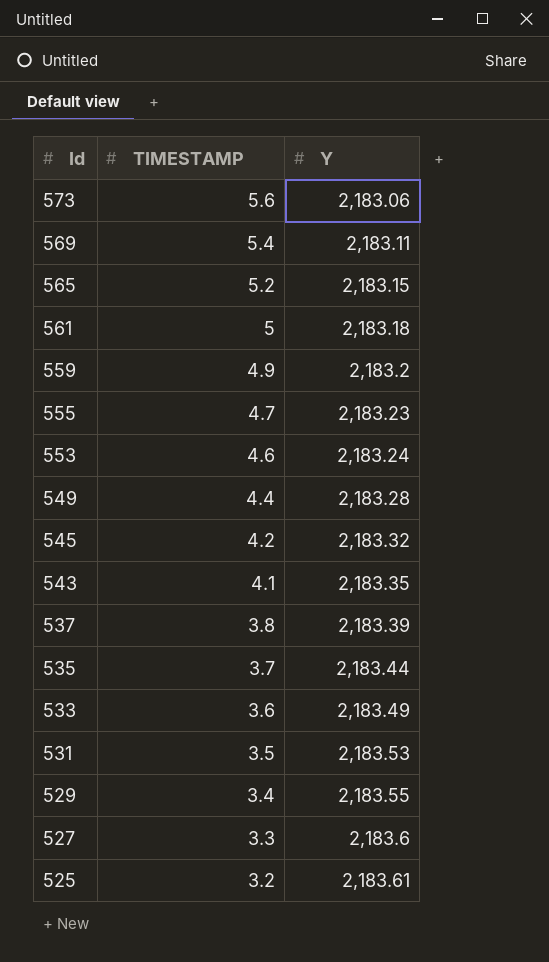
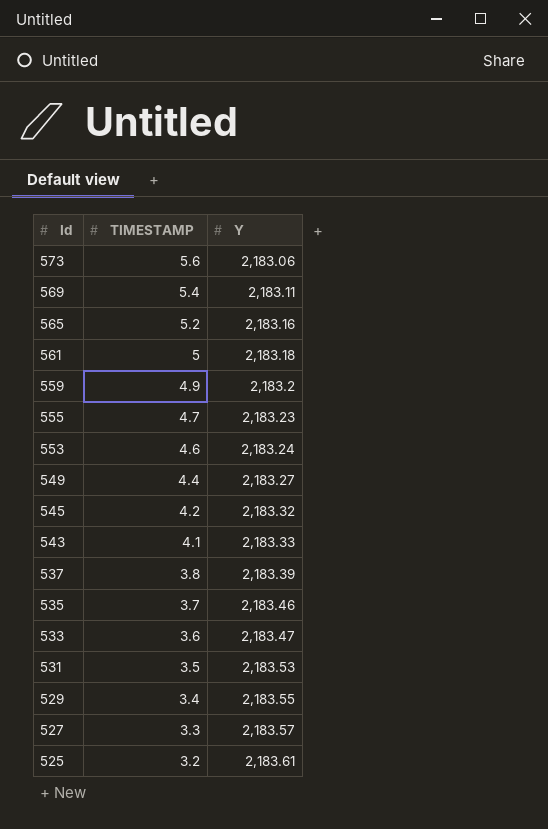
565 | Y: 2,183.15 -> 2,183.16
549 | Y: 2,183.28 -> 2,183.27
543 | Y: 2,183.35 -> 2,183.33
535 | Y: 2,183.44 -> 2,183.46
533 | Y: 2,183.49 -> 2,183.47
527 | Y: 2,183.6 -> 2,183.57

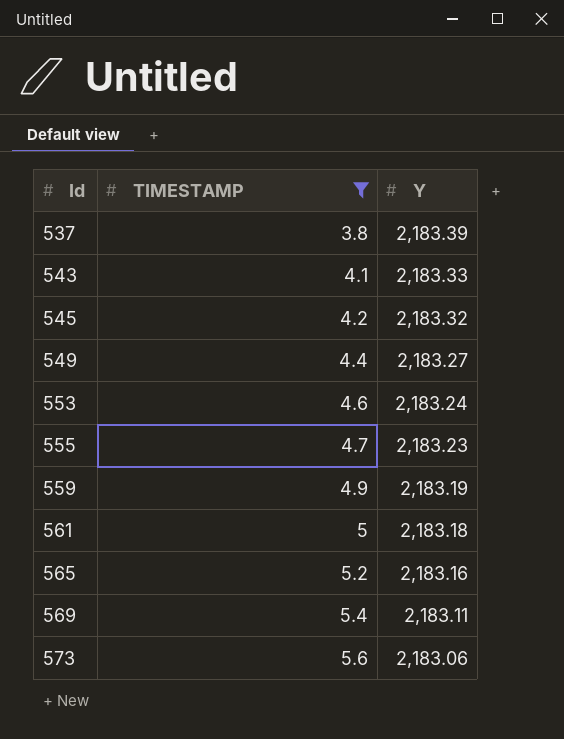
filter: none -> TIMESTAMP >= 3.8
row order: Id descending -> Id ascending
559 | Y: 2,183.2 -> 2,183.19

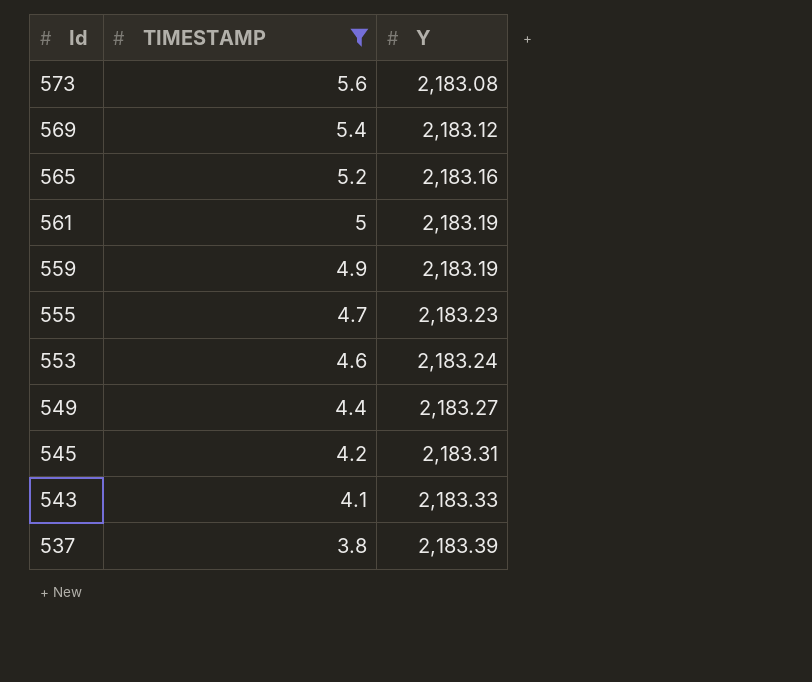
row order: Id ascending -> Id descending
573 | Y: 2,183.06 -> 2,183.08
569 | Y: 2,183.11 -> 2,183.12
561 | Y: 2,183.18 -> 2,183.19
545 | Y: 2,183.32 -> 2,183.31

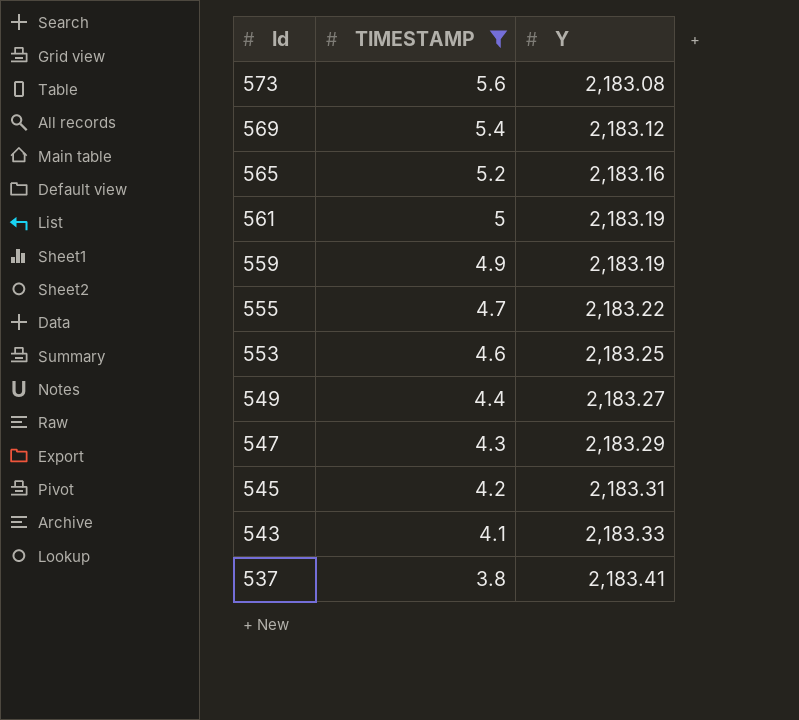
555 | Y: 2,183.23 -> 2,183.22
553 | Y: 2,183.24 -> 2,183.25
row 547: none -> 4.3 | 2,183.29
537 | Y: 2,183.39 -> 2,183.41

